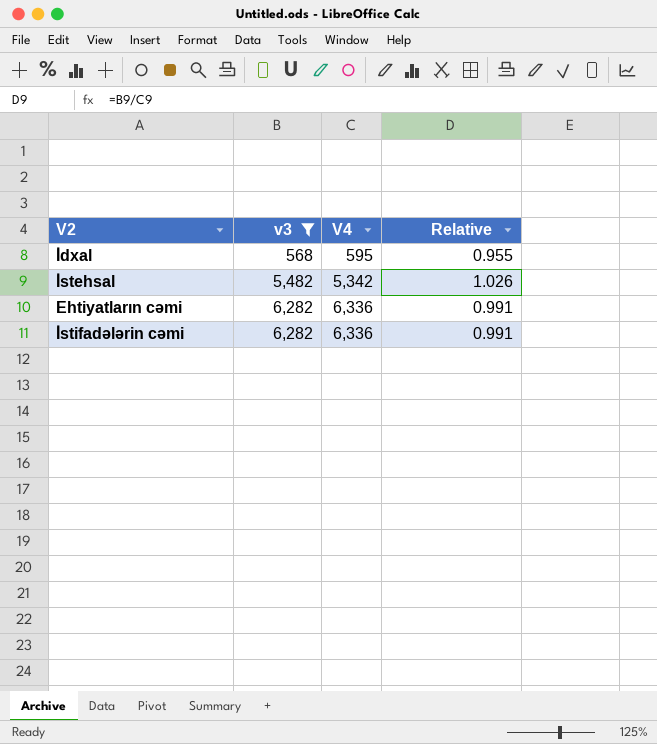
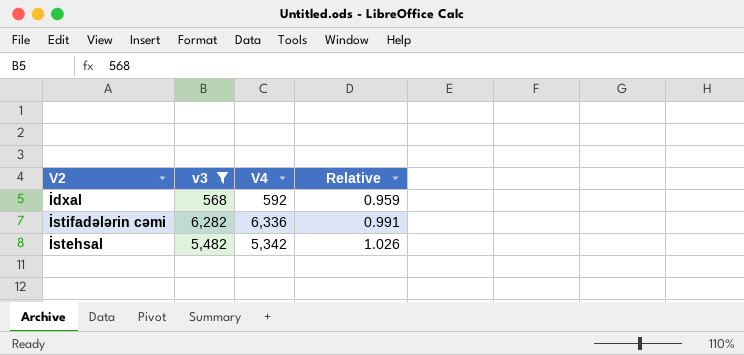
row order: v3 ascending -> Relative ascending
row Ehtiyatların cəmi: 6,282 | 6,336 | 0.991 -> none
İdxal | V4: 595 -> 592
İdxal | Relative: 0.955 -> 0.959

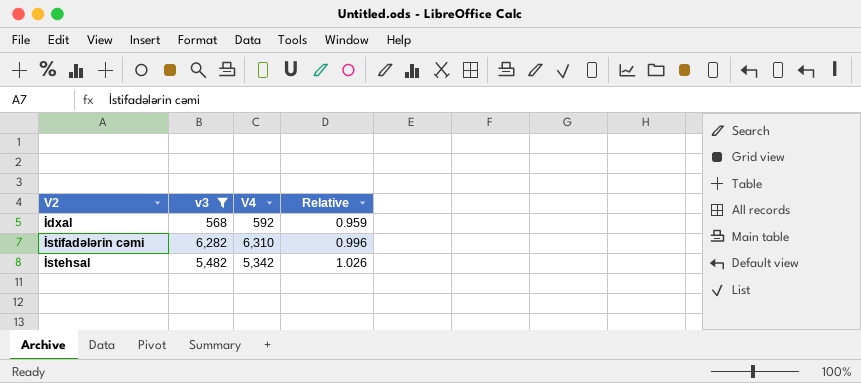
İstifadələrin cəmi | V4: 6,336 -> 6,310
İstifadələrin cəmi | Relative: 0.991 -> 0.996

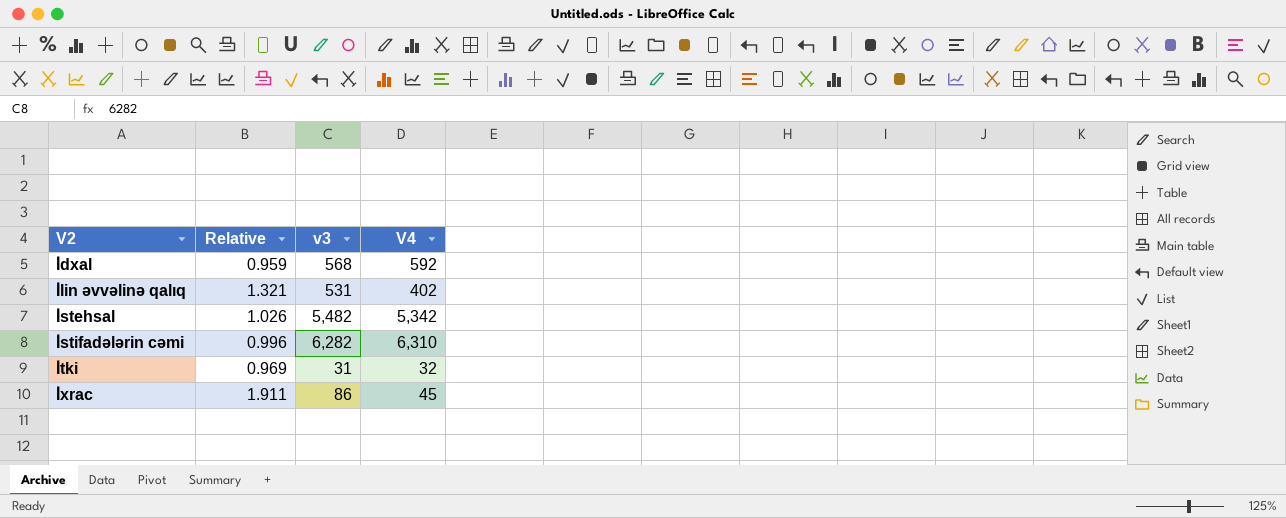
filter: v3 >= 568 -> none
row order: Relative ascending -> V2 ascending
column Relative | position: 4 -> 2

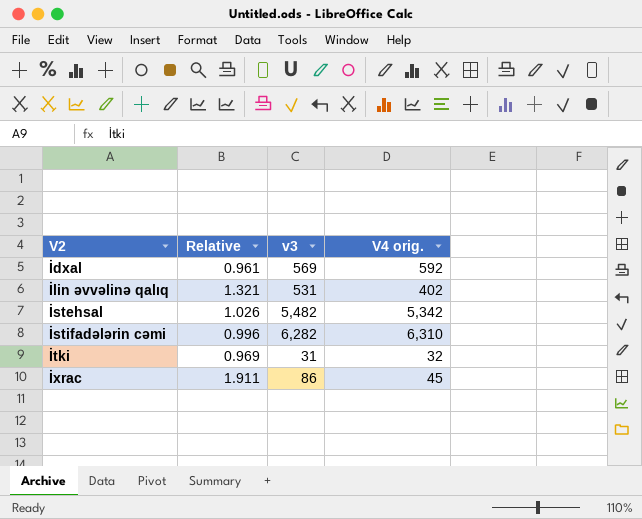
column name: V4 -> V4 orig.
İdxal | Relative: 0.959 -> 0.961
İdxal | v3: 568 -> 569

